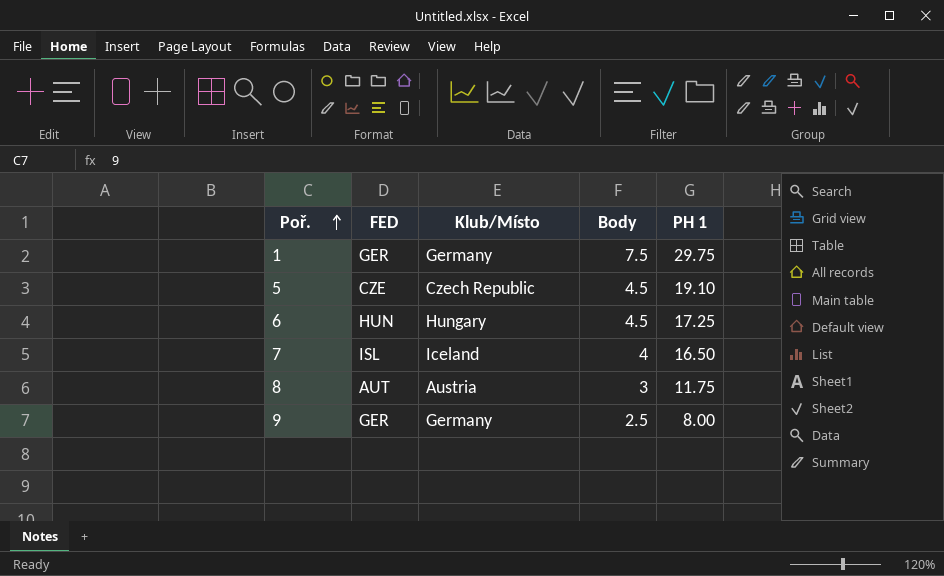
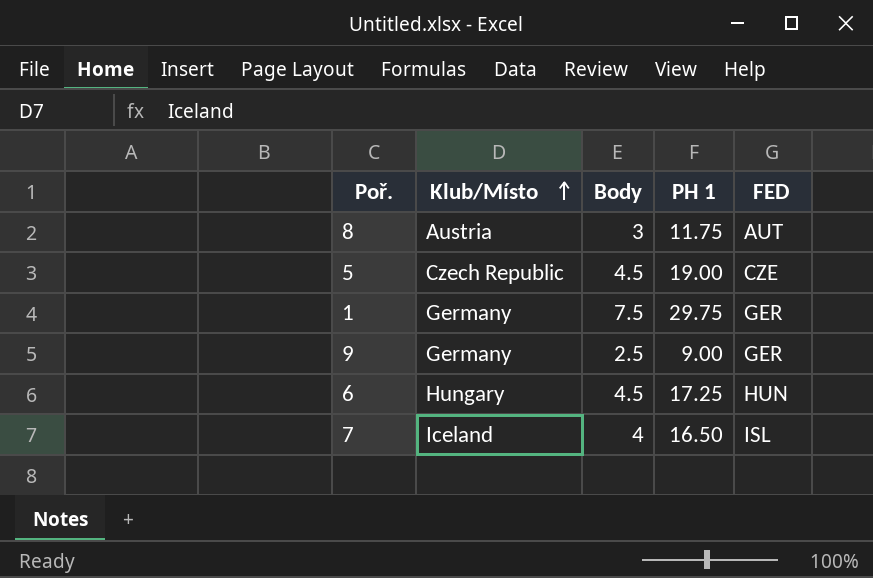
row order: Poř. ascending -> Klub/Místo ascending
column FED | position: 2 -> 5
5 | PH 1: 19.10 -> 19.00
9 | PH 1: 8.00 -> 9.00

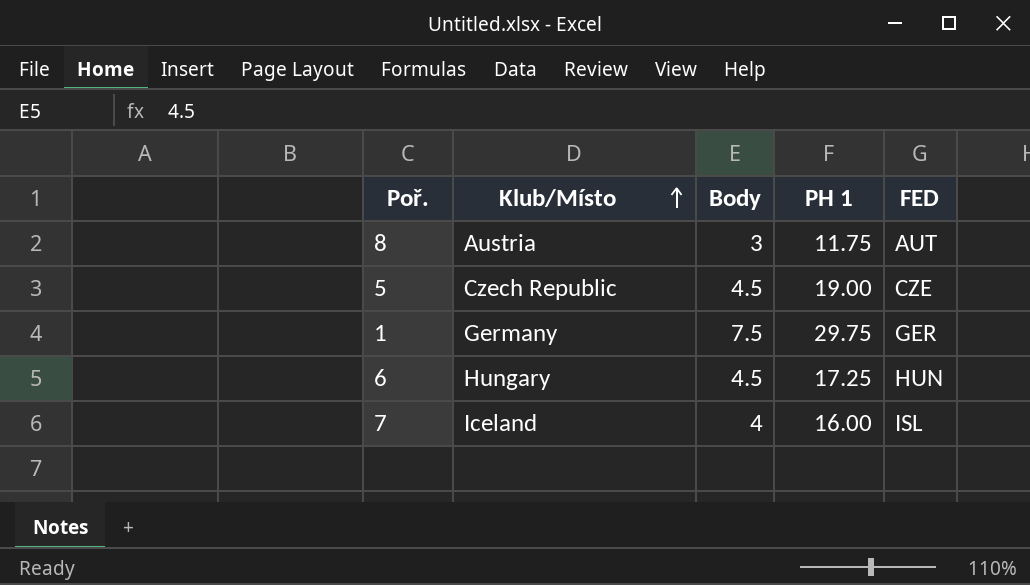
row 9: Germany | 2.5 | 9.00 | GER -> none
7 | PH 1: 16.50 -> 16.00

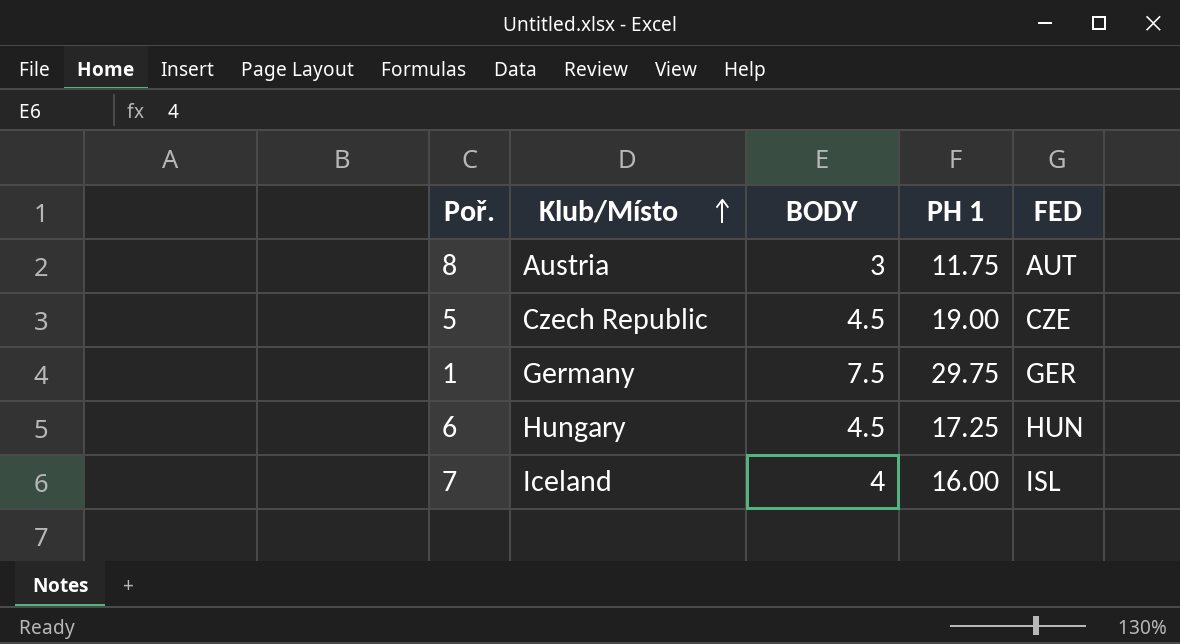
column name: Body -> BODY

